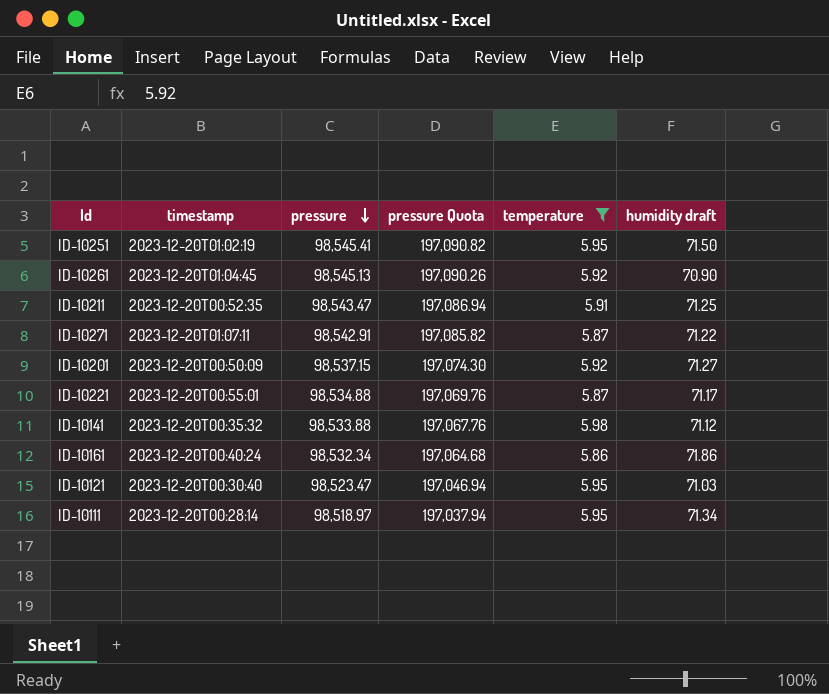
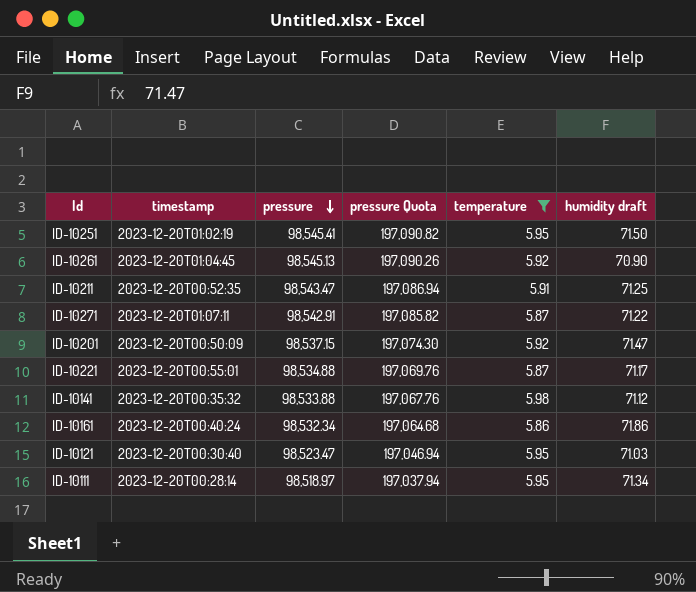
ID-10201 | humidity draft: 71.27 -> 71.47

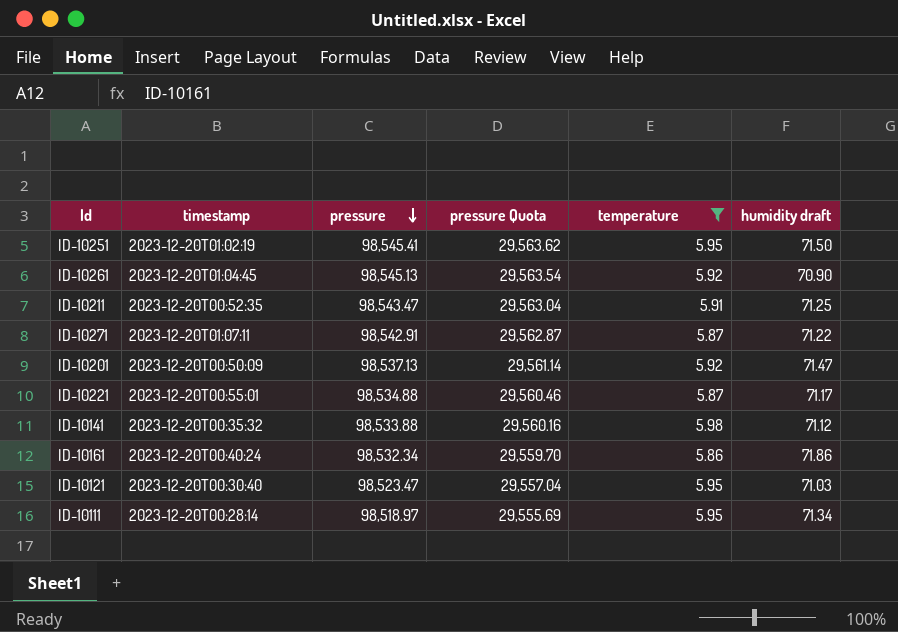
column pressure Quota | formula: [pressure] * 2 -> [pressure] * 0.3
ID-10201 | pressure: 98,537.15 -> 98,537.13

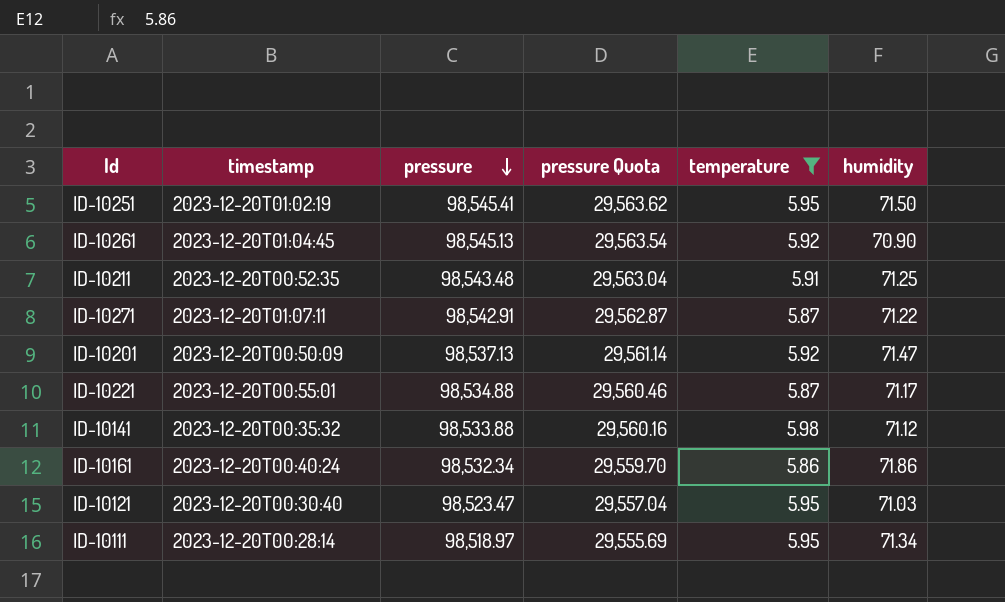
column name: humidity draft -> humidity
ID-10211 | pressure: 98,543.47 -> 98,543.48

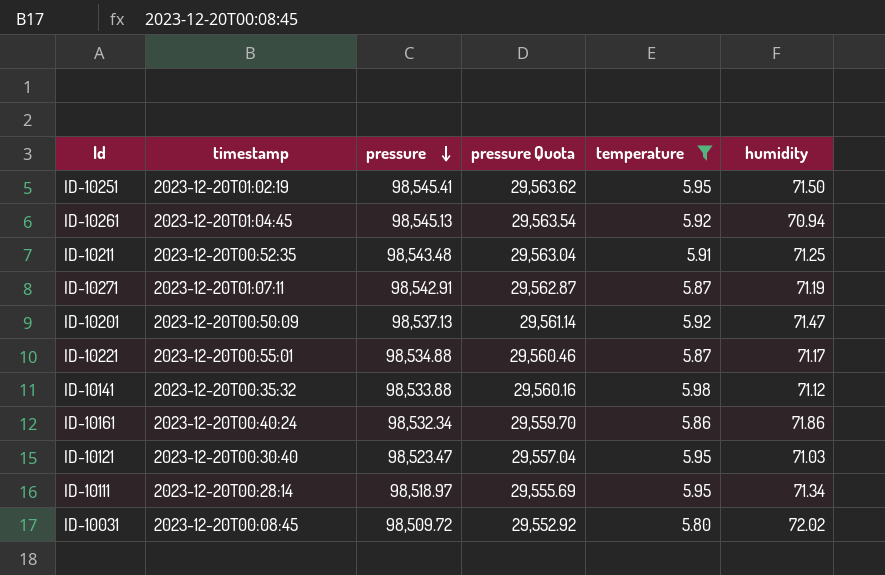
ID-10261 | humidity: 70.90 -> 70.94
ID-10271 | humidity: 71.22 -> 71.19
row ID-10031: none -> 2023-12-20T00:08:45 | 98,509.72 | 29,552.92 | 5.80 | 72.02

